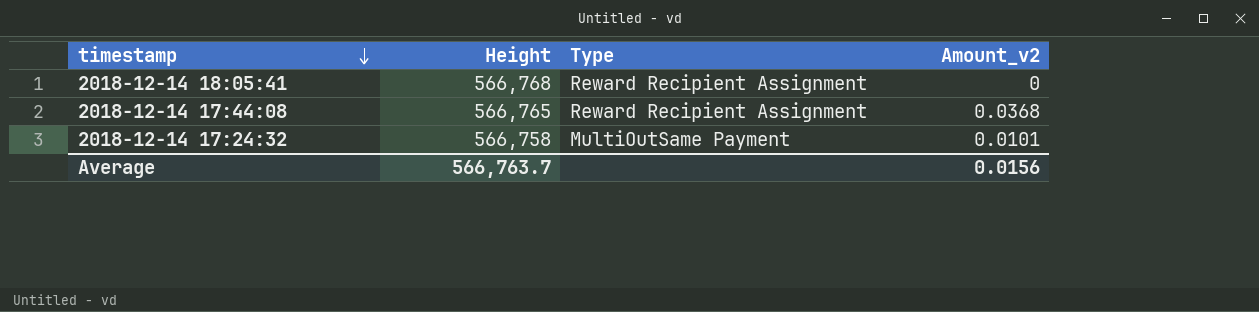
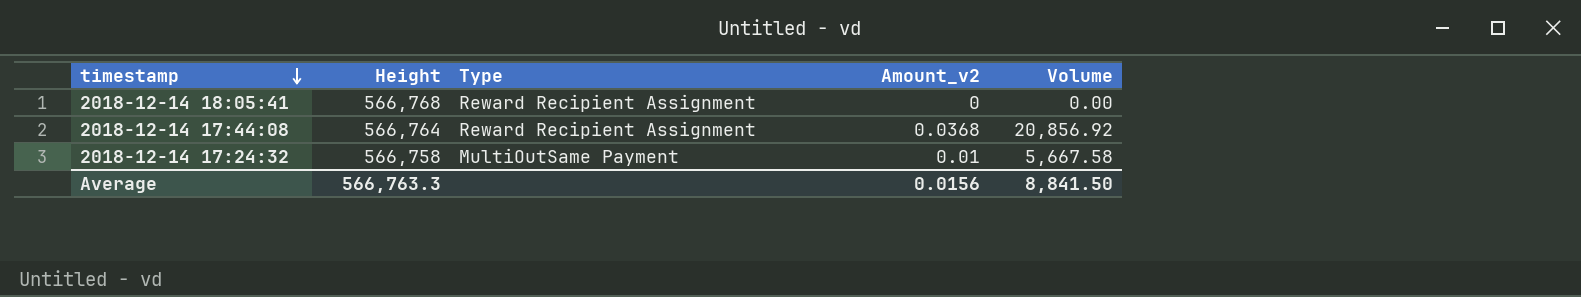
column Volume | formula: none -> [Height] * [Amount_v2]
2018-12-14 17:44:08 | Height: 566,765 -> 566,764
2018-12-14 17:24:32 | Amount_v2: 0.0101 -> 0.01
Average | Height: 566,763.7 -> 566,763.3

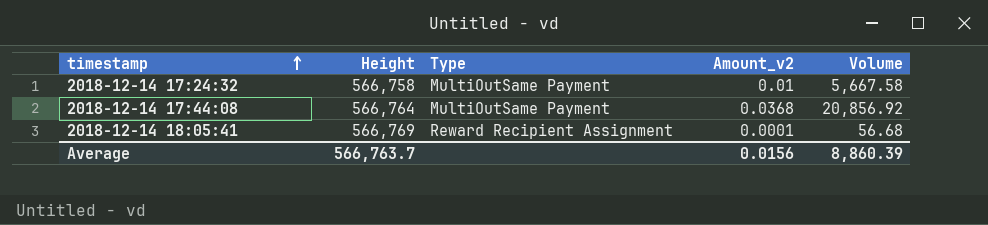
row order: timestamp descending -> timestamp ascending
2018-12-14 17:44:08 | Type: Reward Recipient Assignment -> MultiOutSame Payment
2018-12-14 18:05:41 | Height: 566,768 -> 566,769
2018-12-14 18:05:41 | Amount_v2: 0 -> 0.0001
2018-12-14 18:05:41 | Volume: 0.00 -> 56.68
Average | Height: 566,763.3 -> 566,763.7
Average | Volume: 8,841.50 -> 8,860.39

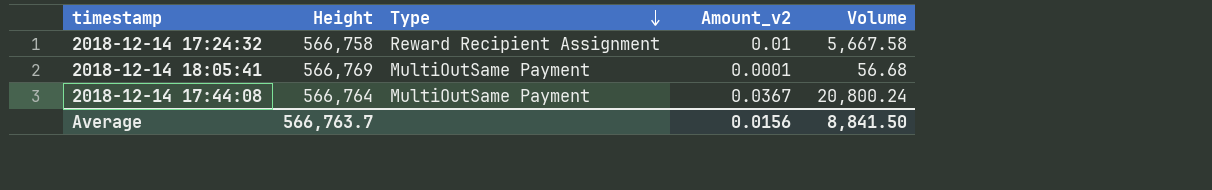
row order: timestamp ascending -> Type descending
2018-12-14 17:24:32 | Type: MultiOutSame Payment -> Reward Recipient Assignment
2018-12-14 18:05:41 | Type: Reward Recipient Assignment -> MultiOutSame Payment
2018-12-14 17:44:08 | Amount_v2: 0.0368 -> 0.0367
2018-12-14 17:44:08 | Volume: 20,856.92 -> 20,800.24
Average | Volume: 8,860.39 -> 8,841.50

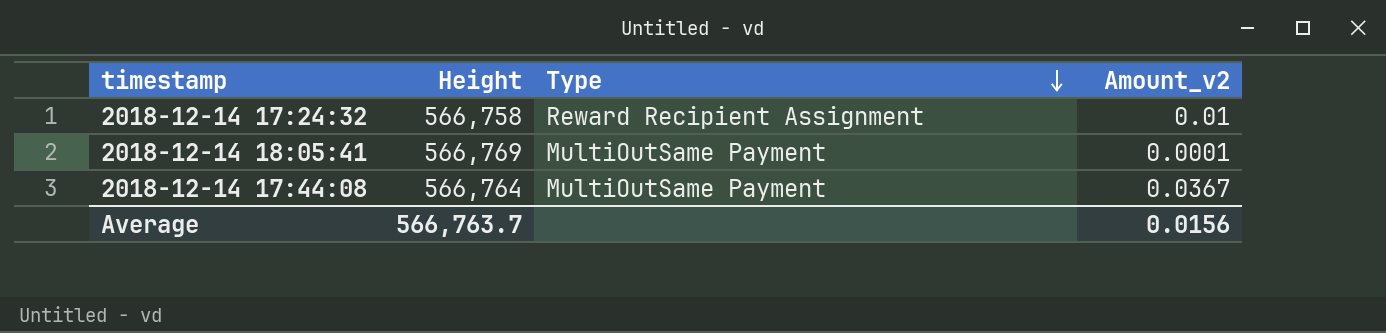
column Volume | formula: [Height] * [Amount_v2] -> none

